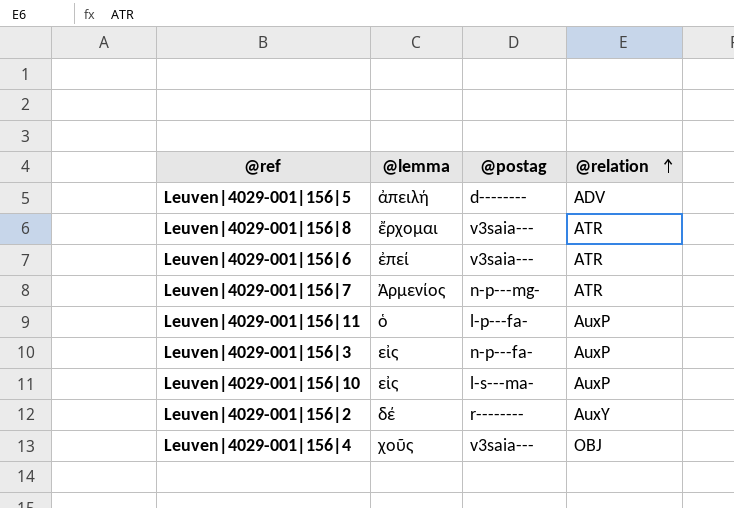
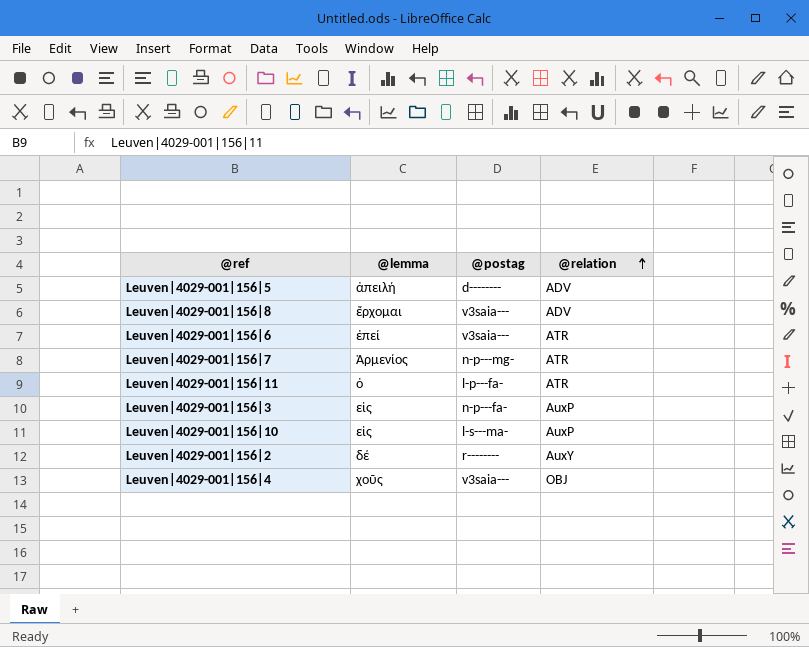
Leuven|4029-001|156|8 | @relation: ATR -> ADV
Leuven|4029-001|156|11 | @relation: AuxP -> ATR

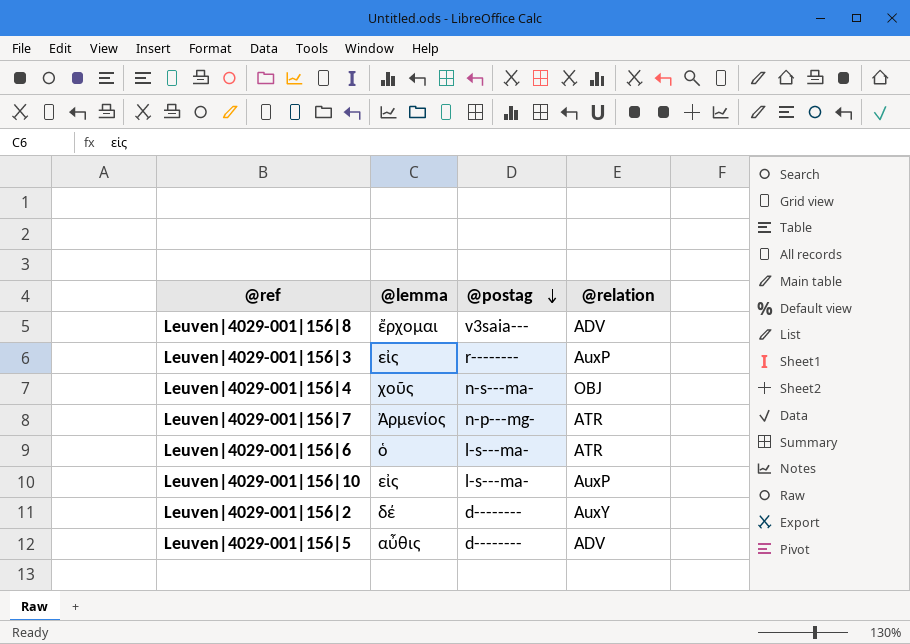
row order: @relation ascending -> @postag descending
row Leuven|4029-001|156|11: ὁ | l-p---fa- | ATR -> none
Leuven|4029-001|156|3 | @postag: n-p---fa- -> r--------
Leuven|4029-001|156|4 | @postag: v3saia--- -> n-s---ma-
Leuven|4029-001|156|6 | @lemma: ἐπεί -> ὁ
Leuven|4029-001|156|6 | @postag: v3saia--- -> l-s---ma-
Leuven|4029-001|156|2 | @postag: r-------- -> d--------
Leuven|4029-001|156|5 | @lemma: ἀπειλή -> αὖθις

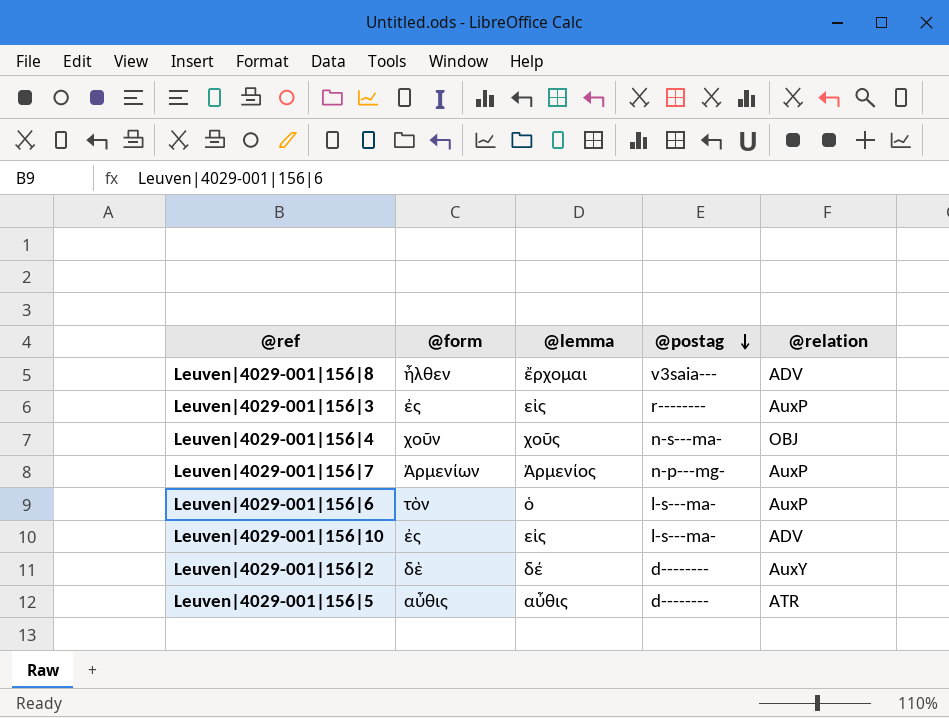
column @form | position: none -> 2
Leuven|4029-001|156|7 | @relation: ATR -> AuxP
Leuven|4029-001|156|6 | @relation: ATR -> AuxP
Leuven|4029-001|156|10 | @relation: AuxP -> ADV
Leuven|4029-001|156|5 | @relation: ADV -> ATR

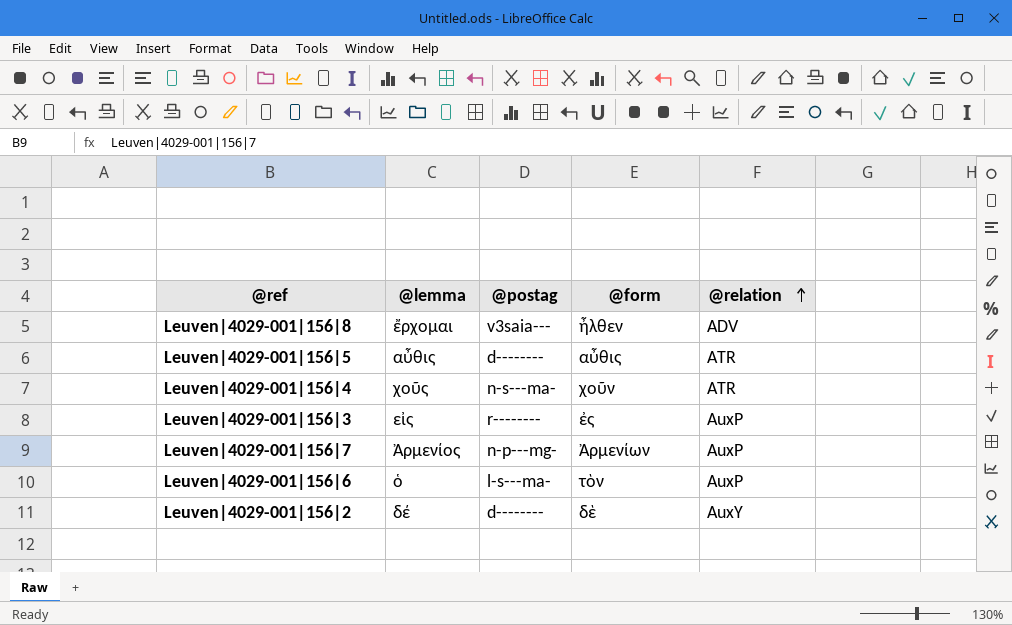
row order: @postag descending -> @relation ascending
column @form | position: 2 -> 4
row Leuven|4029-001|156|10: ἐς | εἰς | l-s---ma- | ADV -> none
Leuven|4029-001|156|4 | @relation: OBJ -> ATR

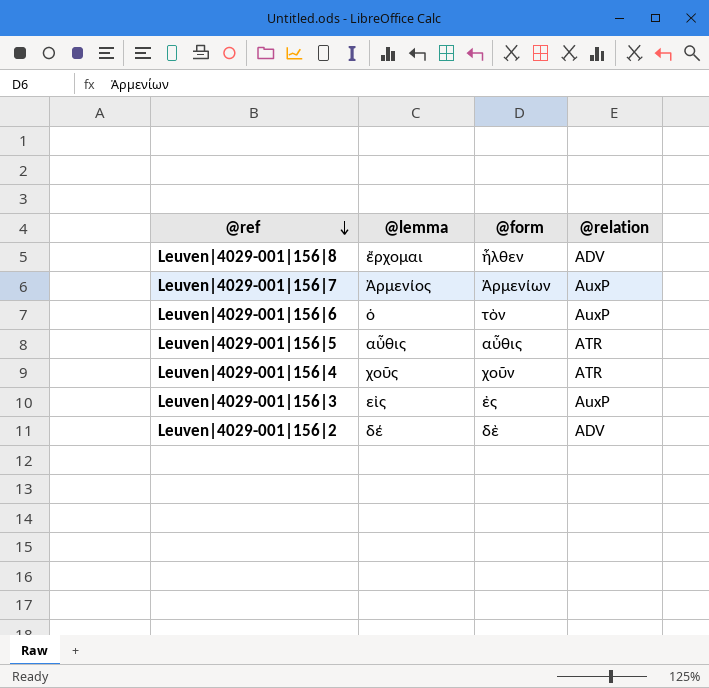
row order: @relation ascending -> @ref descending
column @postag | position: 3 -> none
Leuven|4029-001|156|2 | @relation: AuxY -> ADV

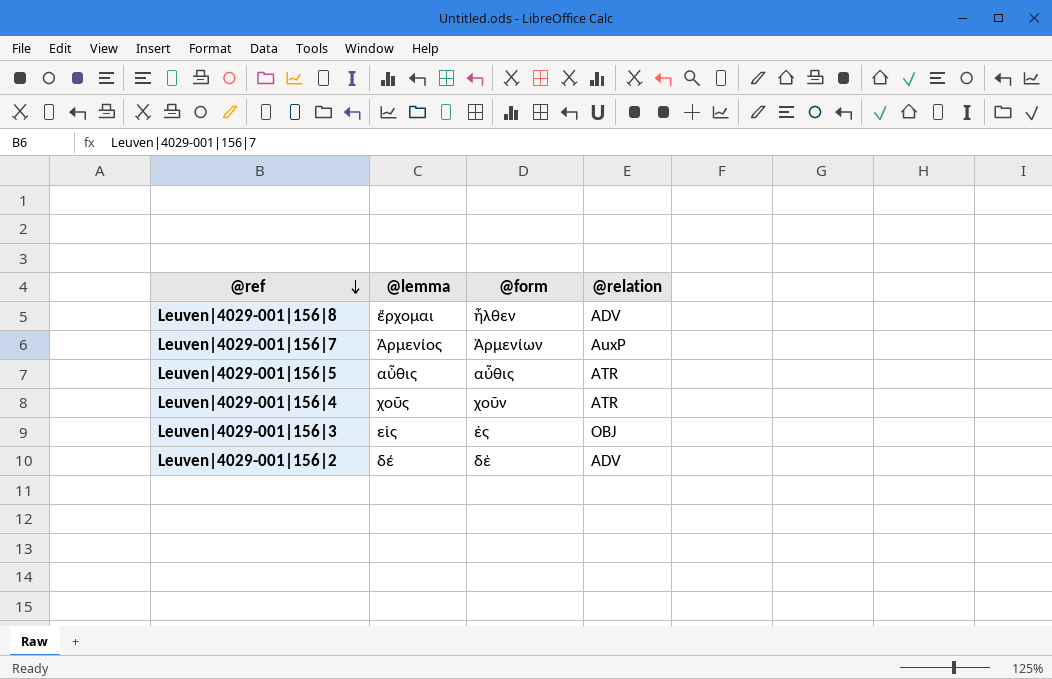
row Leuven|4029-001|156|6: ὁ | τὸν | AuxP -> none
Leuven|4029-001|156|3 | @relation: AuxP -> OBJ

